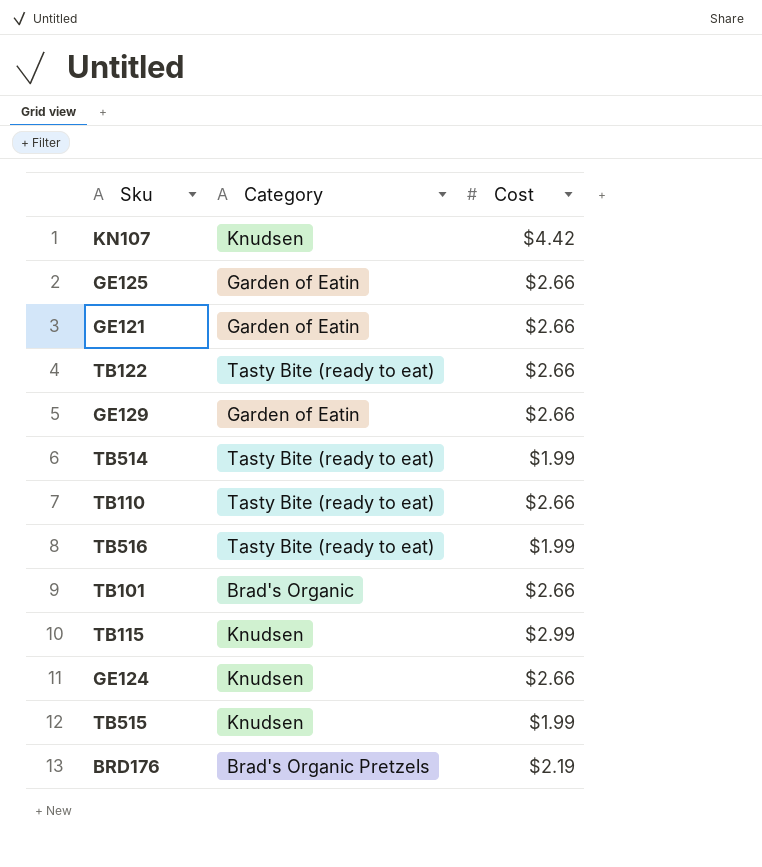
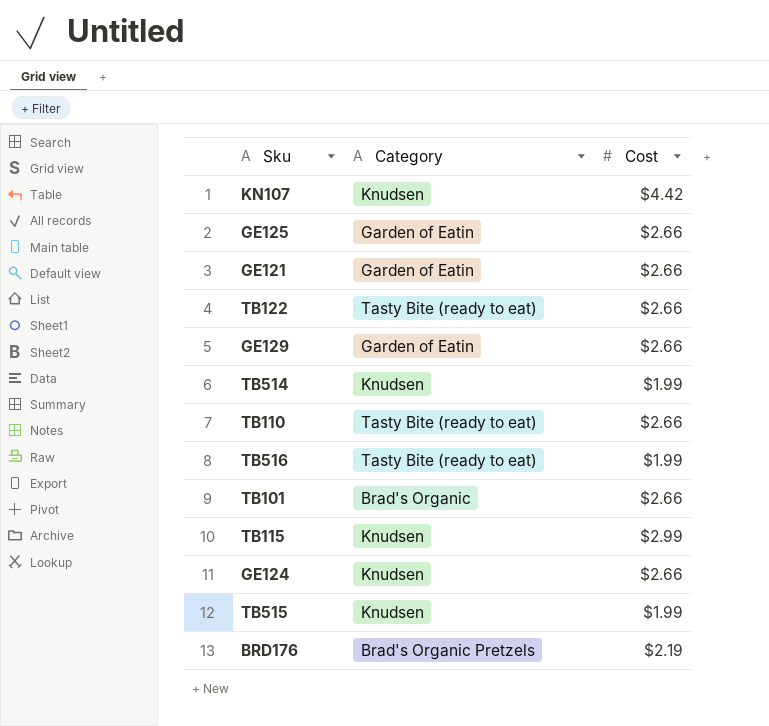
TB514 | Category: Tasty Bite (ready to eat) -> Knudsen

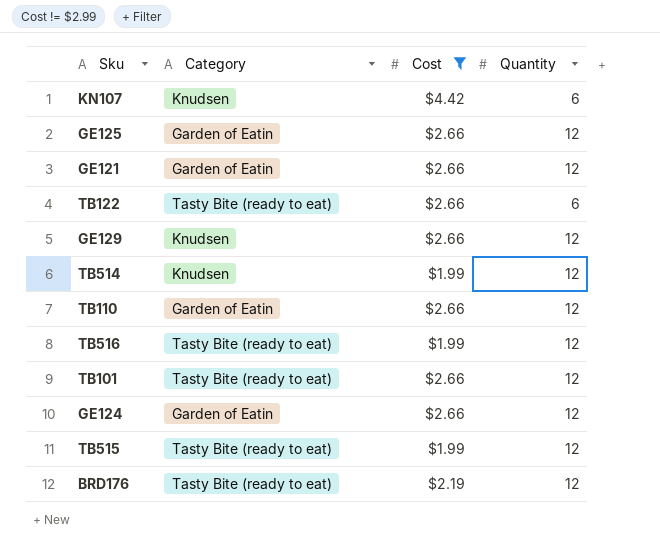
filter: none -> Cost != $2.99
column Quantity | position: none -> 4
GE129 | Category: Garden of Eatin -> Knudsen
TB110 | Category: Tasty Bite (ready to eat) -> Garden of Eatin
TB101 | Category: Brad's Organic -> Tasty Bite (ready to eat)
GE124 | Category: Knudsen -> Garden of Eatin
TB515 | Category: Knudsen -> Tasty Bite (ready to eat)
BRD176 | Category: Brad's Organic Pretzels -> Tasty Bite (ready to eat)

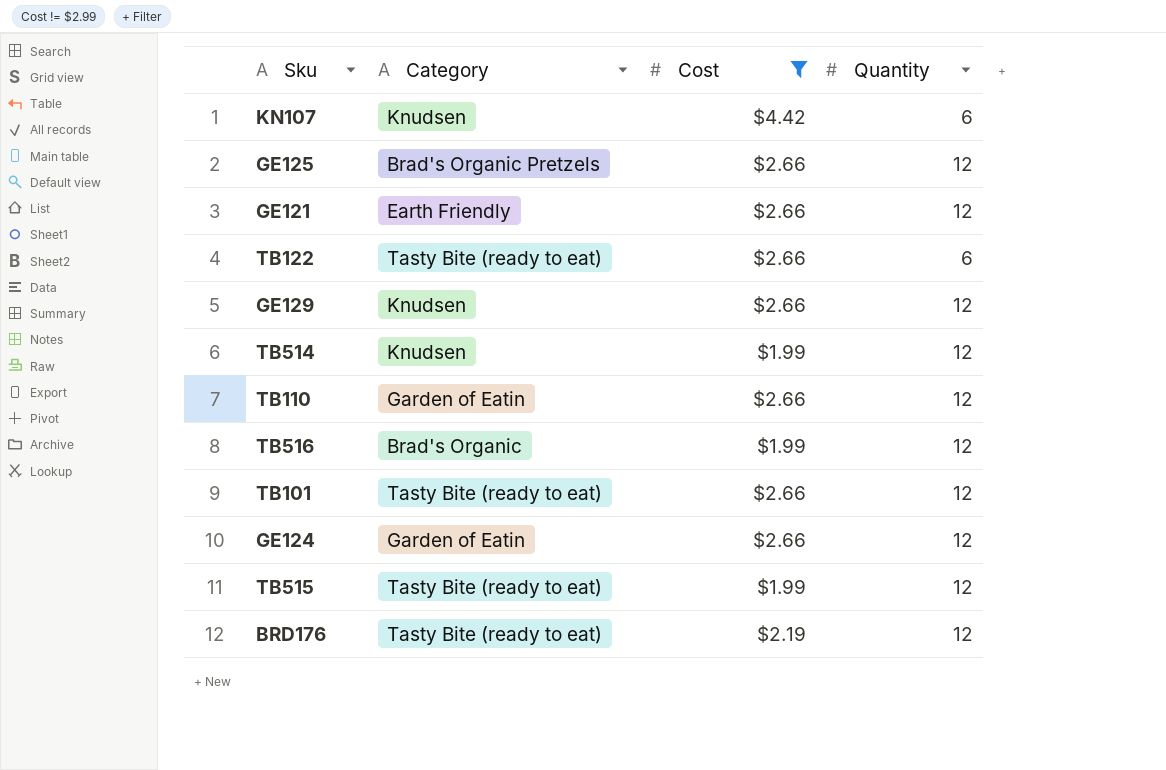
GE125 | Category: Garden of Eatin -> Brad's Organic Pretzels
GE121 | Category: Garden of Eatin -> Earth Friendly
TB516 | Category: Tasty Bite (ready to eat) -> Brad's Organic

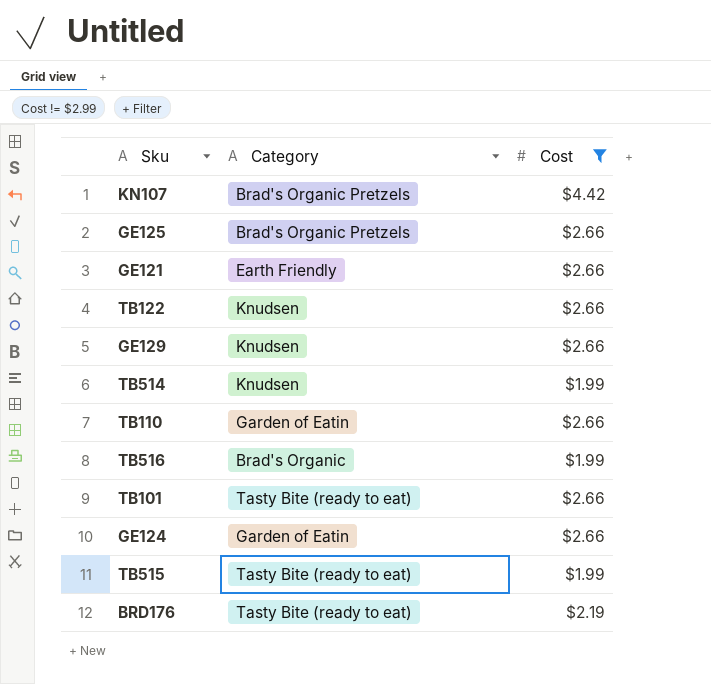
column Quantity | position: 4 -> none
KN107 | Category: Knudsen -> Brad's Organic Pretzels
TB122 | Category: Tasty Bite (ready to eat) -> Knudsen

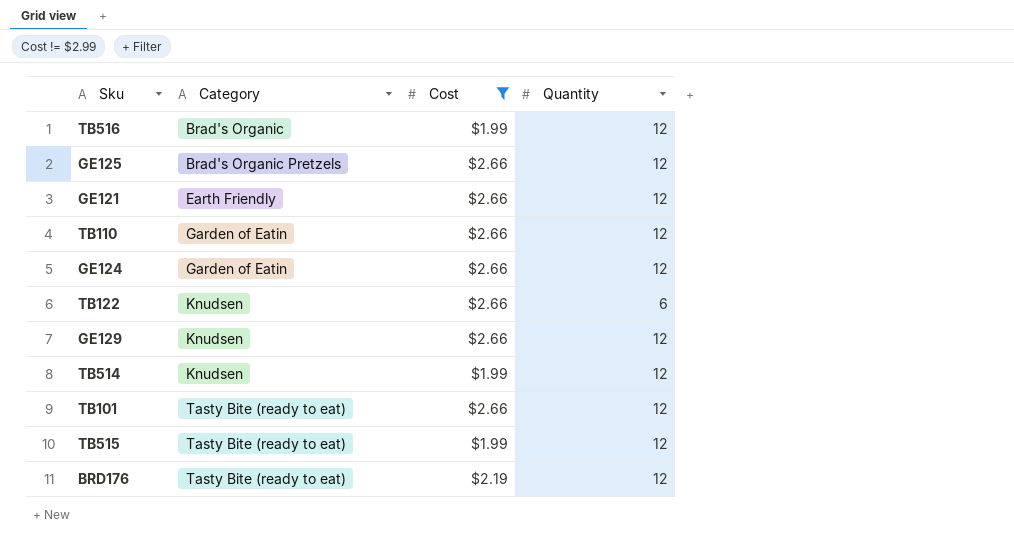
row order: none -> Category ascending
column Quantity | position: none -> 4
row KN107: Brad's Organic Pretzels | $4.42 -> none

